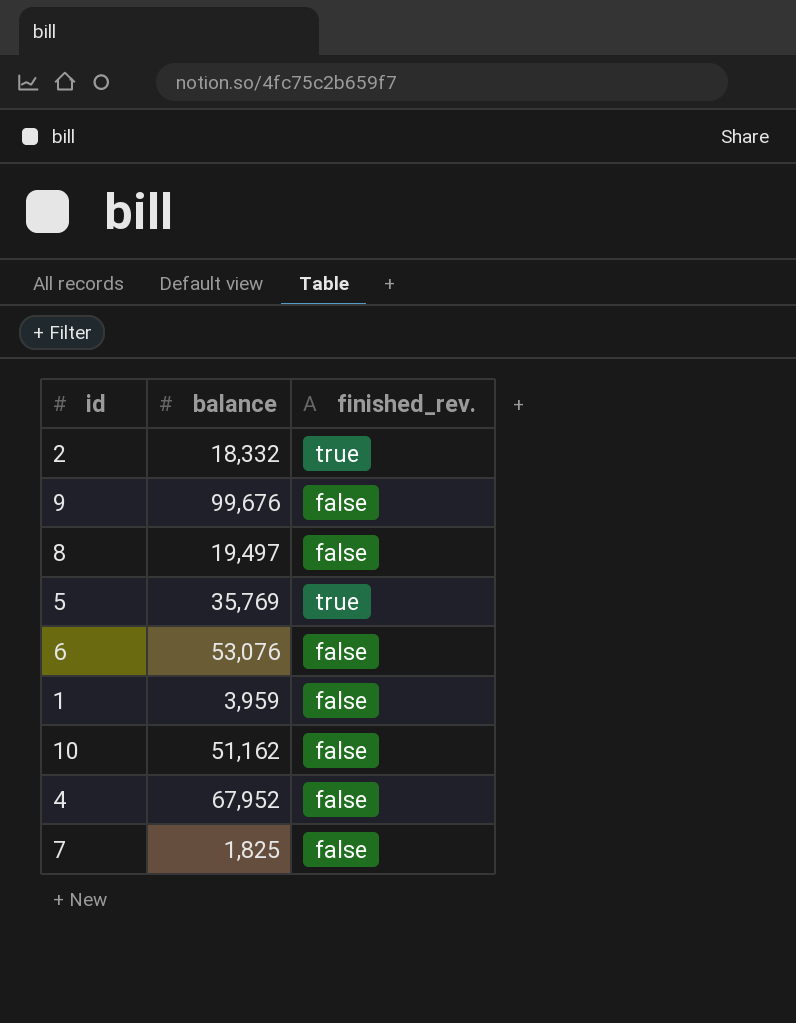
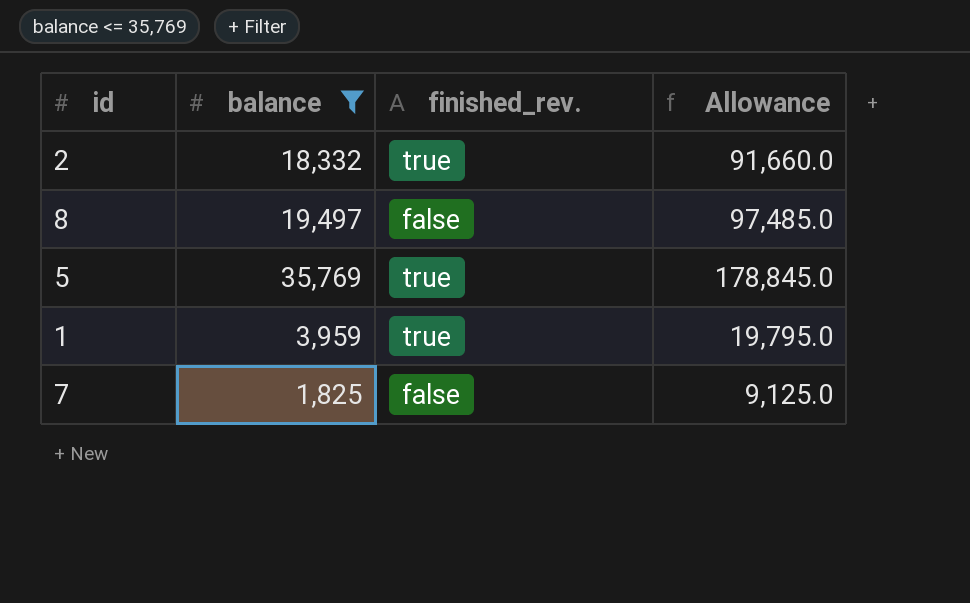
filter: none -> balance <= 35,769
column Allowance | formula: none -> [balance] * 5
1 | finished_rev.: false -> true

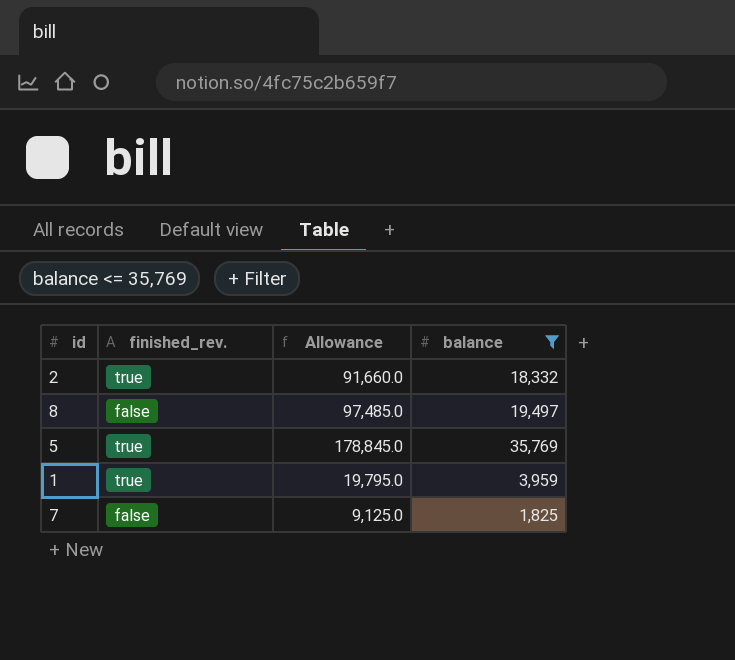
column balance | position: 2 -> 4

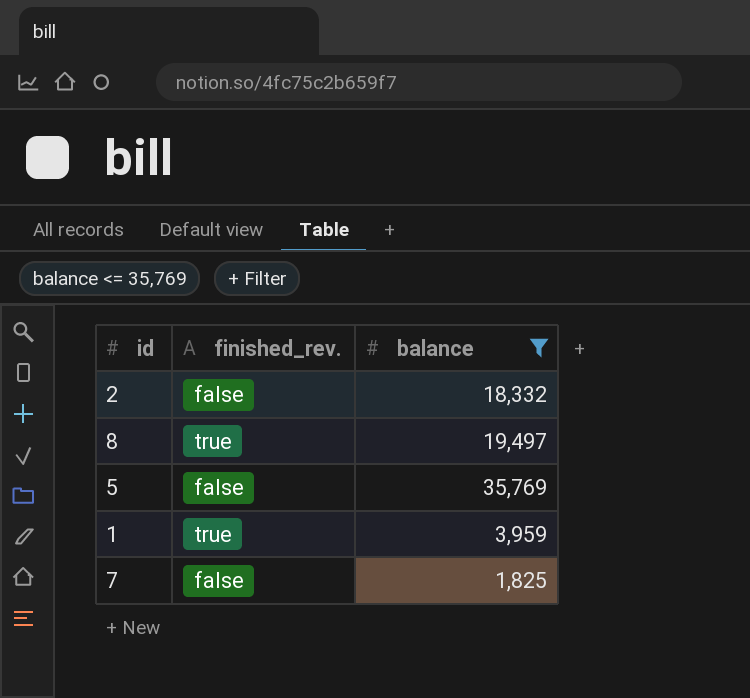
column Allowance | formula: [balance] * 5 -> none
2 | finished_rev.: true -> false
8 | finished_rev.: false -> true
5 | finished_rev.: true -> false

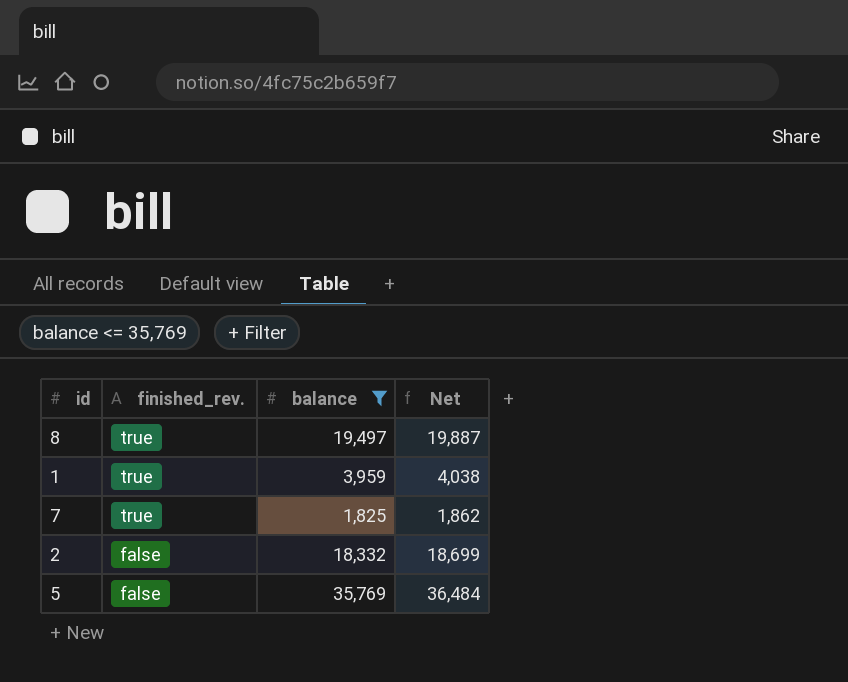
row order: none -> finished_rev. descending
column Net | formula: none -> [balance] * 1.02
7 | finished_rev.: false -> true

